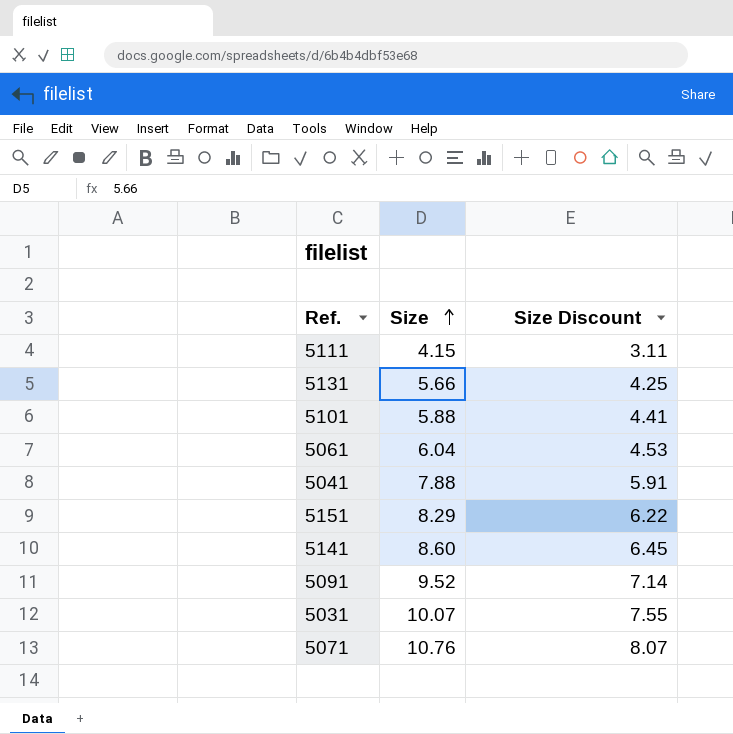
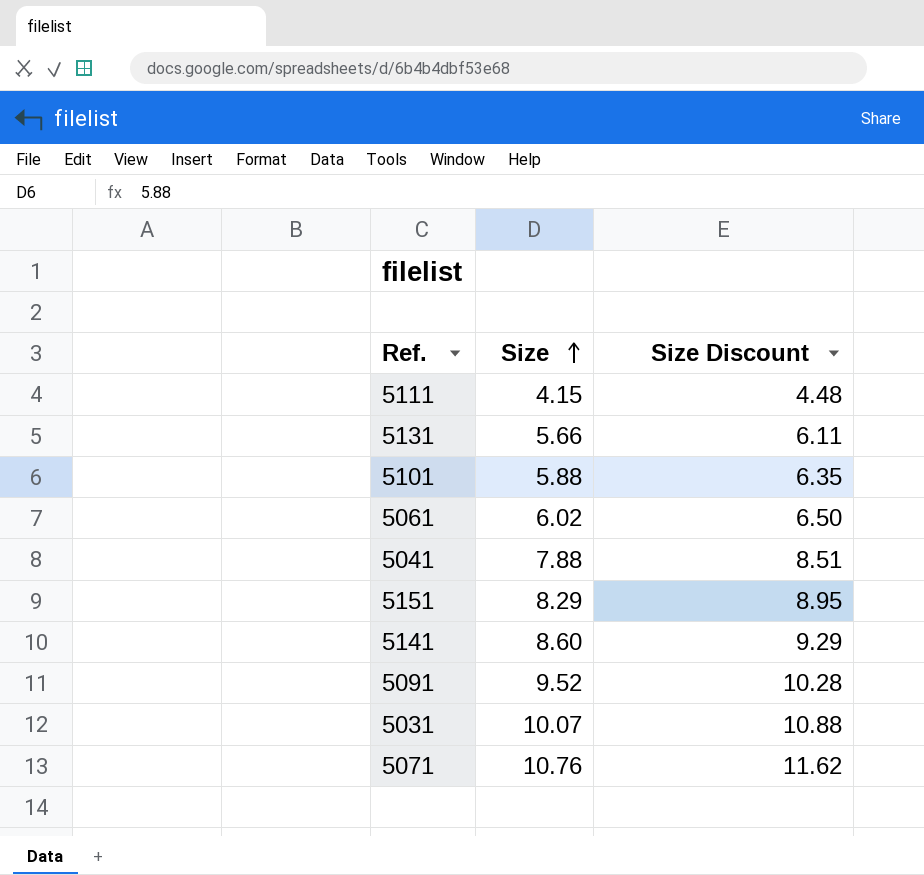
column Size Discount | formula: [Size] * 0.75 -> [Size] * 1.08
5061 | Size: 6.04 -> 6.02

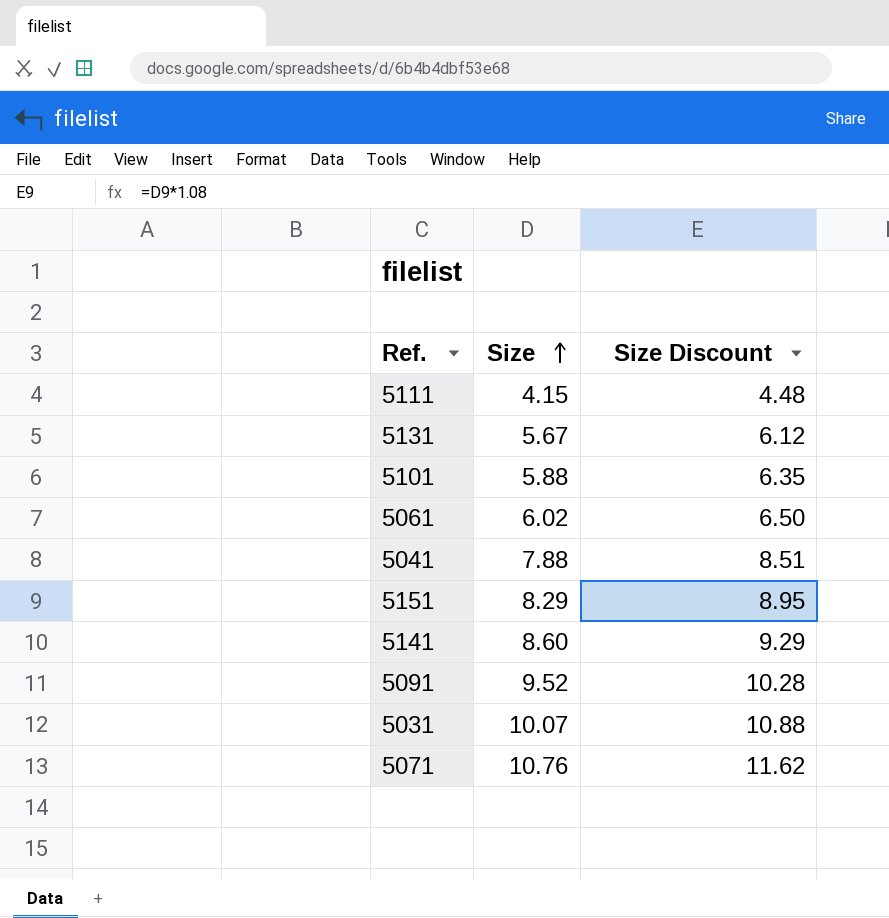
5131 | Size: 5.66 -> 5.67
5131 | Size Discount: 6.11 -> 6.12

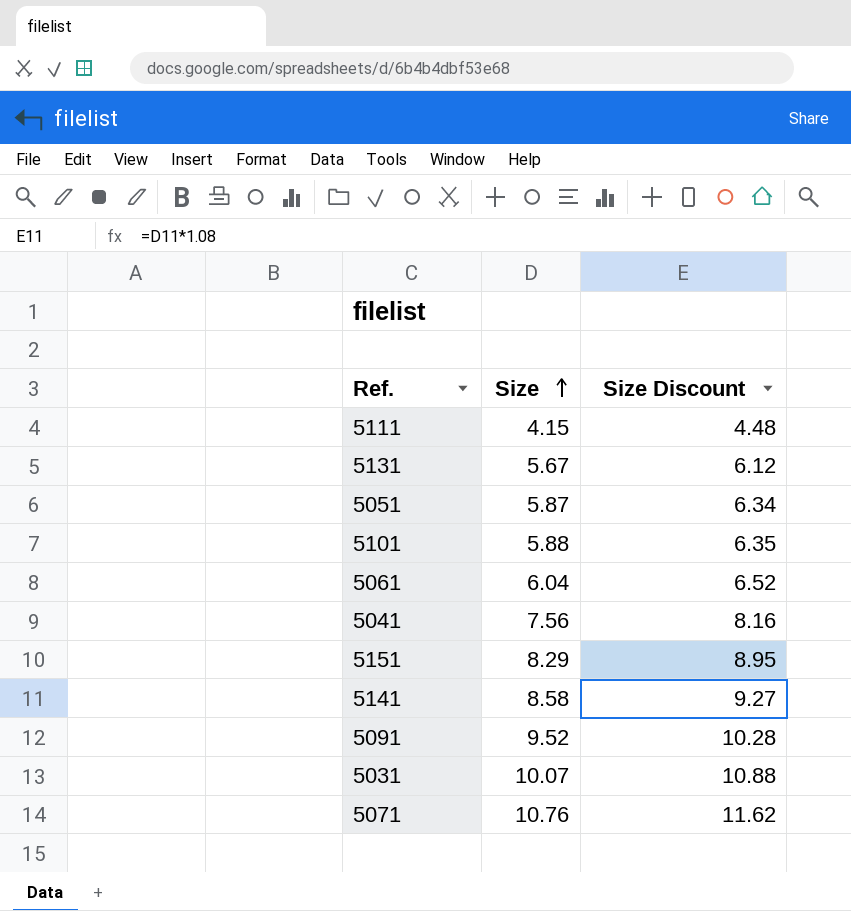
row 5051: none -> 5.87 | 6.34
5061 | Size: 6.02 -> 6.04
5061 | Size Discount: 6.50 -> 6.52
5041 | Size: 7.88 -> 7.56
5041 | Size Discount: 8.51 -> 8.16
5141 | Size: 8.60 -> 8.58
5141 | Size Discount: 9.29 -> 9.27

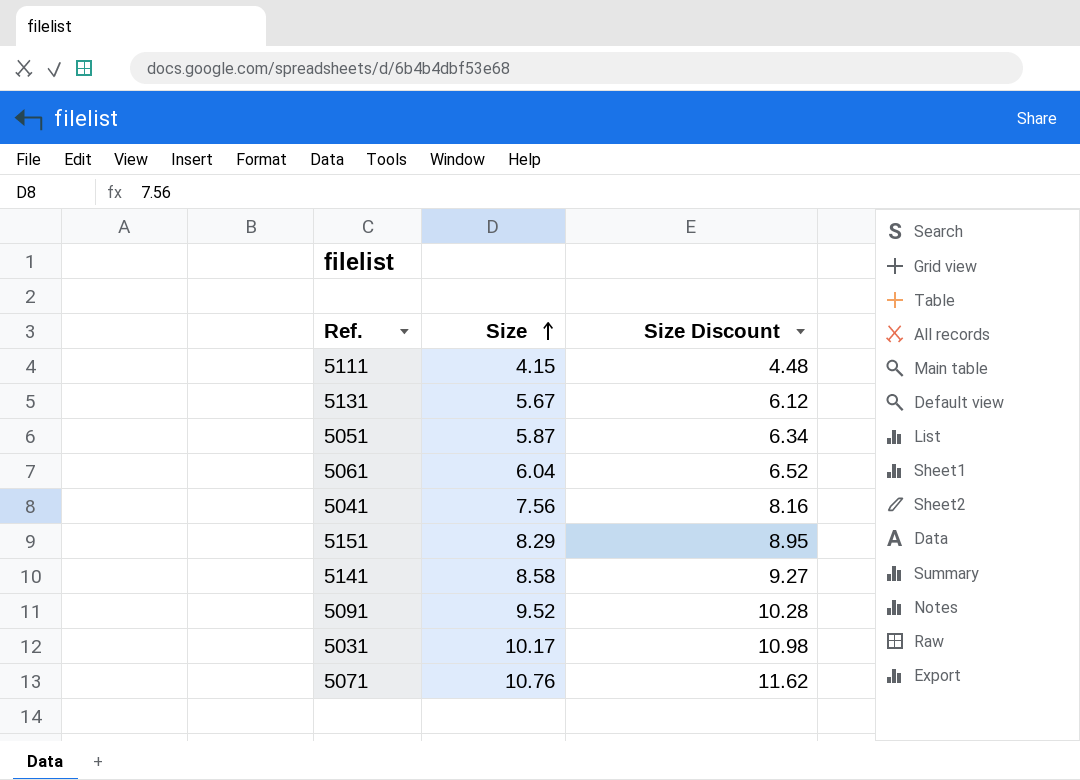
row 5101: 5.88 | 6.35 -> none
5031 | Size: 10.07 -> 10.17
5031 | Size Discount: 10.88 -> 10.98

